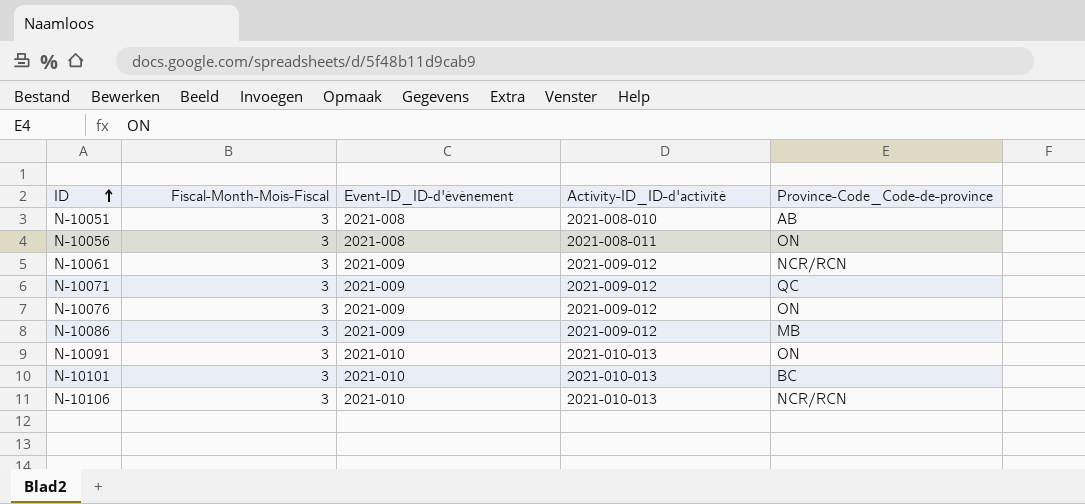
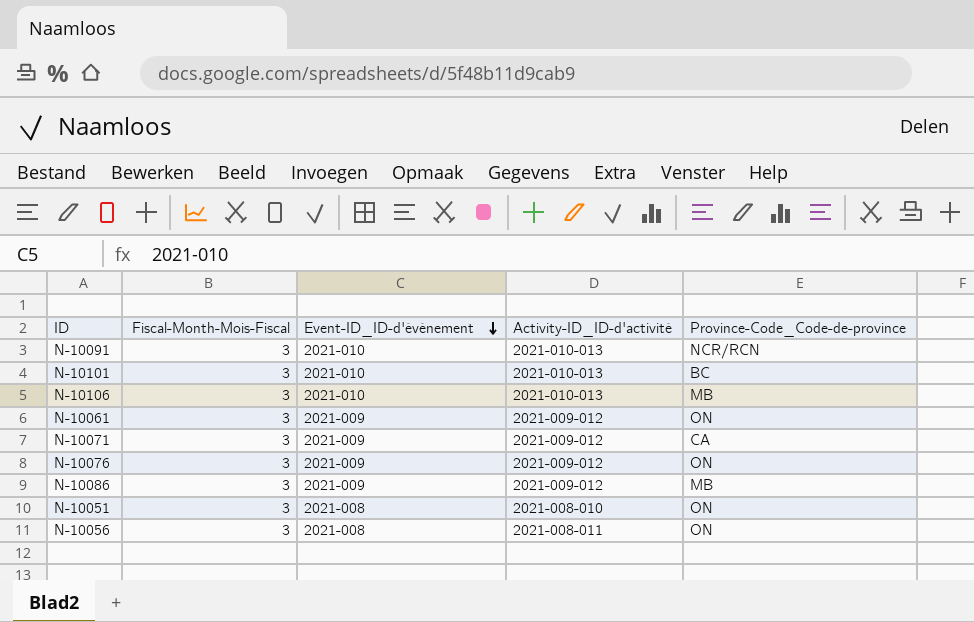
row order: ID ascending -> Event-ID_ID-d'événement descending
N-10091 | Province-Code_Code-de-province: ON -> NCR/RCN
N-10106 | Province-Code_Code-de-province: NCR/RCN -> MB
N-10061 | Province-Code_Code-de-province: NCR/RCN -> ON
N-10071 | Province-Code_Code-de-province: QC -> CA
N-10051 | Province-Code_Code-de-province: AB -> ON

